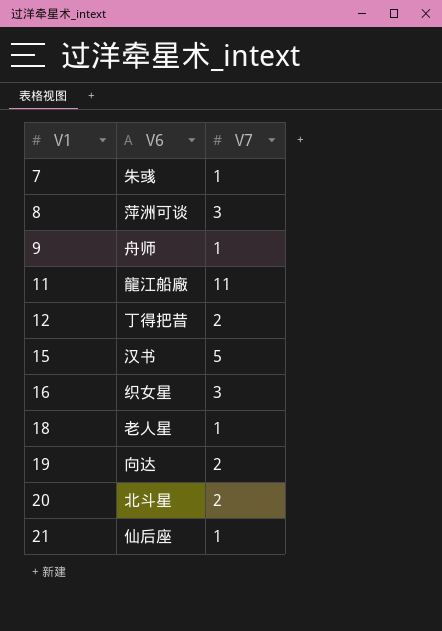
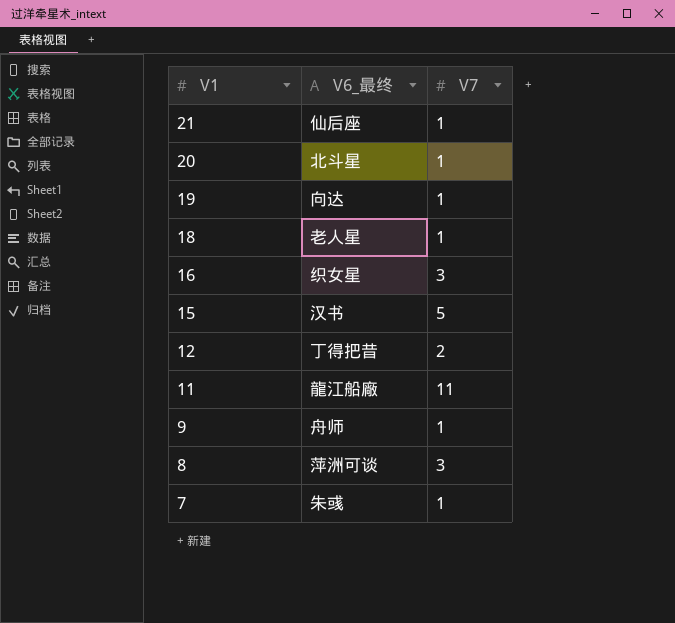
row order: V1 ascending -> V1 descending
column name: V6 -> V6_最终
20 | V7: 2 -> 1
19 | V7: 2 -> 1

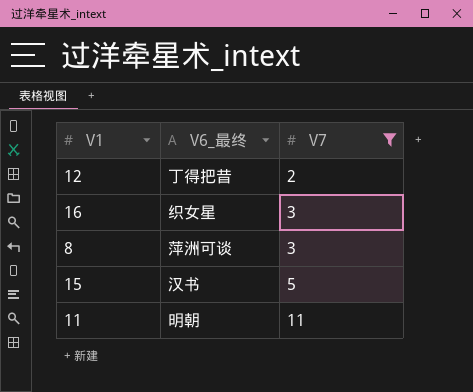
filter: none -> V7 != 1
row order: V1 descending -> V7 ascending
11 | V6_最终: 龍江船廠 -> 明朝

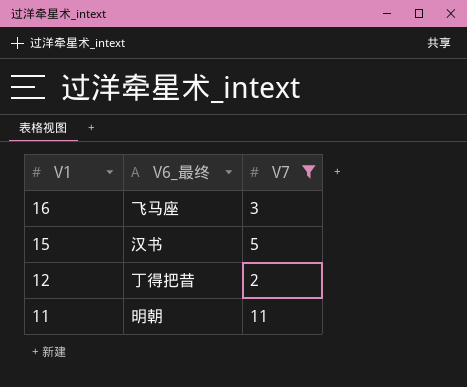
row order: V7 ascending -> V1 descending
row 8: 萍洲可谈 | 3 -> none
16 | V6_最终: 织女星 -> 飞马座

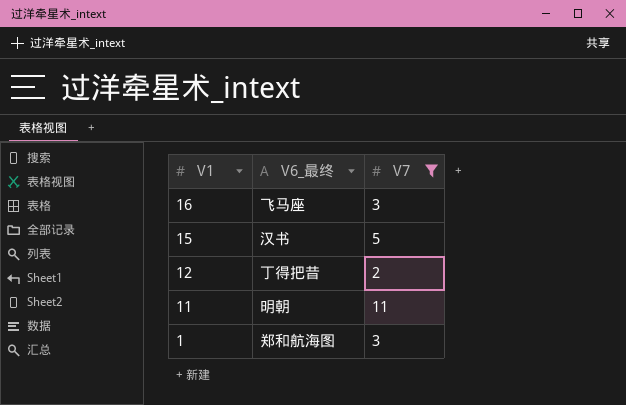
row 1: none -> 郑和航海图 | 3

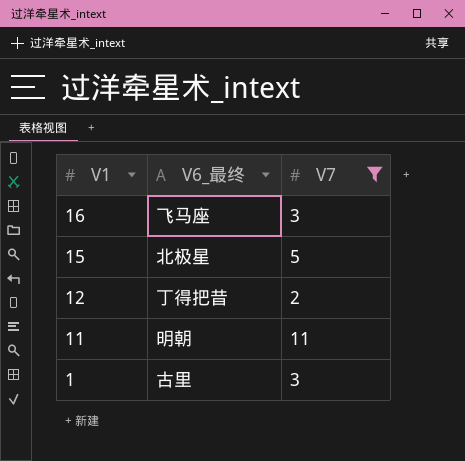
15 | V6_最终: 汉书 -> 北极星
1 | V6_最终: 郑和航海图 -> 古里

